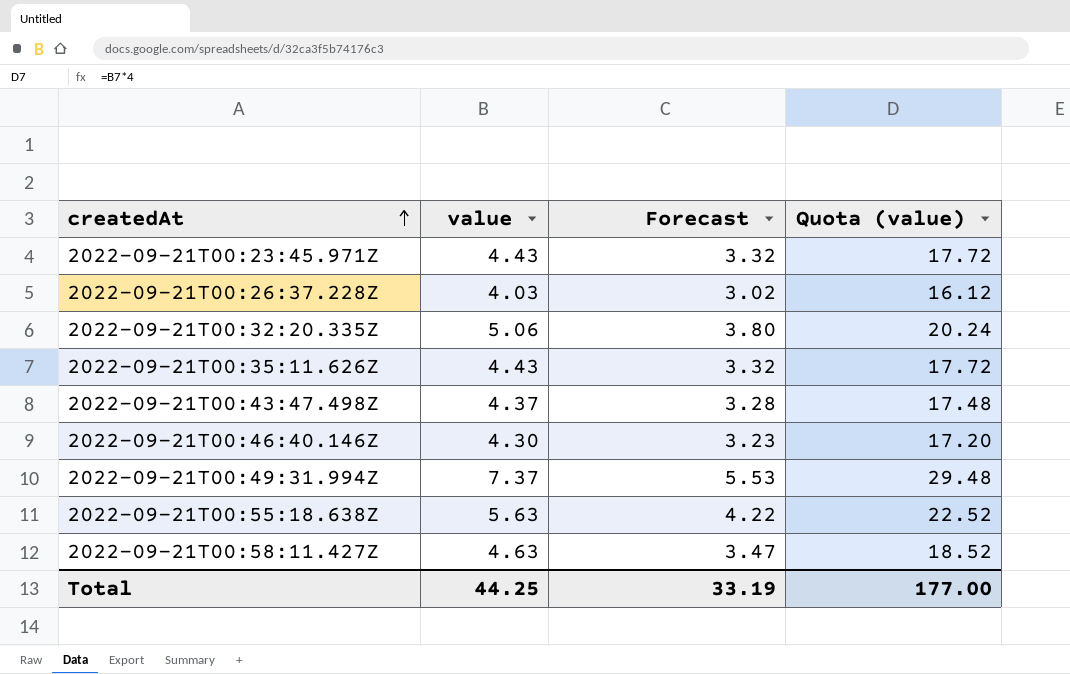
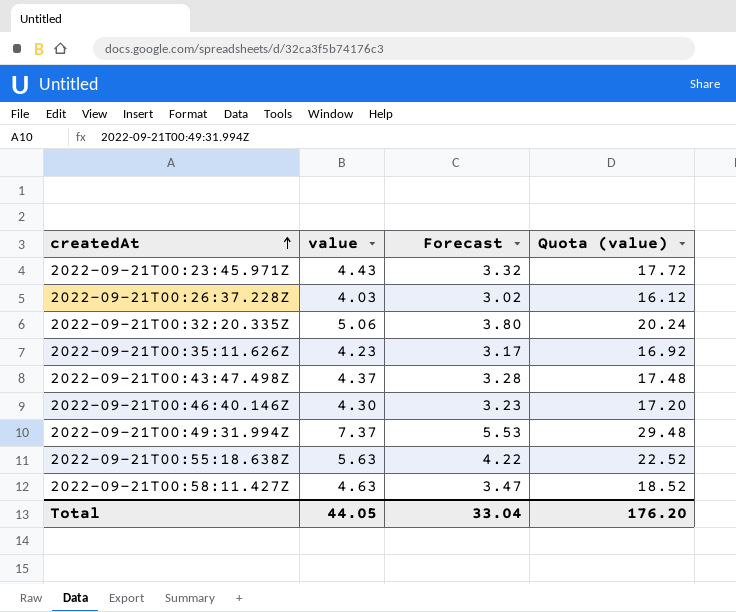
2022-09-21T00:35:11.626Z | value: 4.43 -> 4.23
2022-09-21T00:35:11.626Z | Forecast: 3.32 -> 3.17
2022-09-21T00:35:11.626Z | Quota (value): 17.72 -> 16.92
Total | value: 44.25 -> 44.05
Total | Forecast: 33.19 -> 33.04
Total | Quota (value): 177.00 -> 176.20

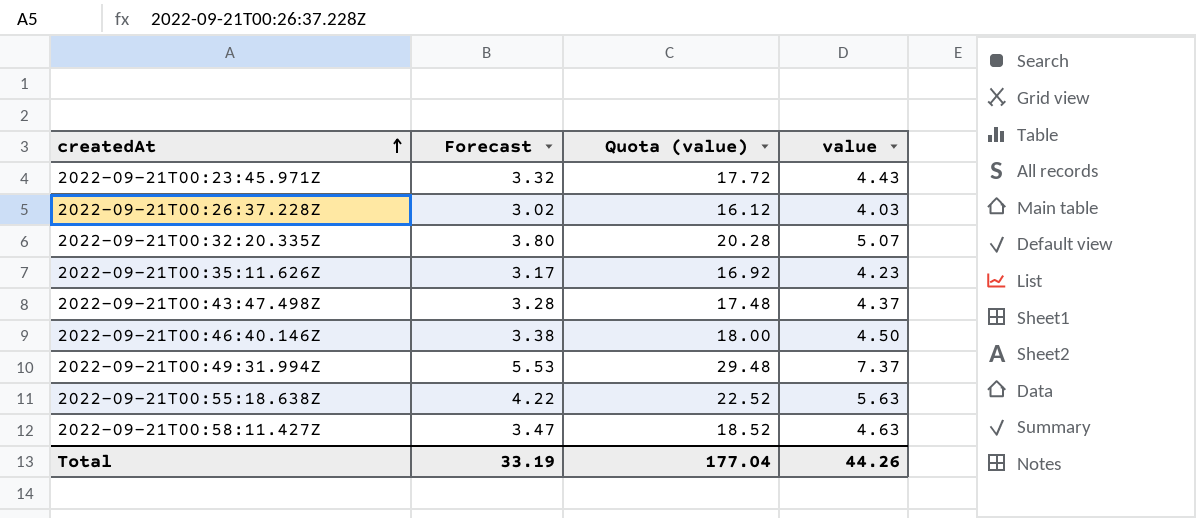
column value | position: 2 -> 4
2022-09-21T00:32:20.335Z | Quota (value): 20.24 -> 20.28
2022-09-21T00:32:20.335Z | value: 5.06 -> 5.07
2022-09-21T00:46:40.146Z | Forecast: 3.23 -> 3.38
2022-09-21T00:46:40.146Z | Quota (value): 17.20 -> 18.00
2022-09-21T00:46:40.146Z | value: 4.30 -> 4.50
Total | Forecast: 33.04 -> 33.19
Total | Quota (value): 176.20 -> 177.04
Total | value: 44.05 -> 44.26

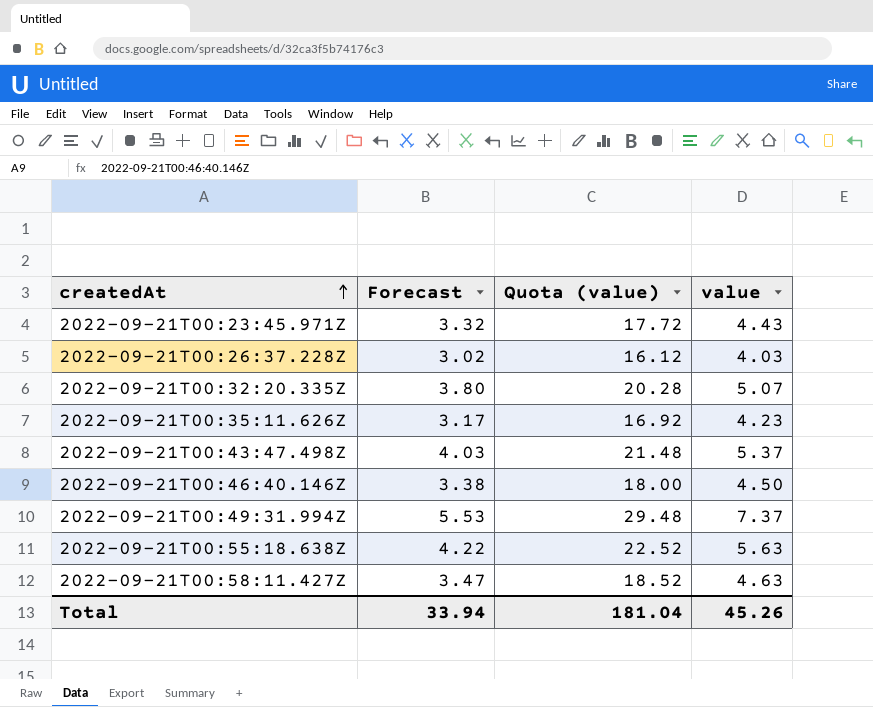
2022-09-21T00:43:47.498Z | Forecast: 3.28 -> 4.03
2022-09-21T00:43:47.498Z | Quota (value): 17.48 -> 21.48
2022-09-21T00:43:47.498Z | value: 4.37 -> 5.37
Total | Forecast: 33.19 -> 33.94
Total | Quota (value): 177.04 -> 181.04
Total | value: 44.26 -> 45.26

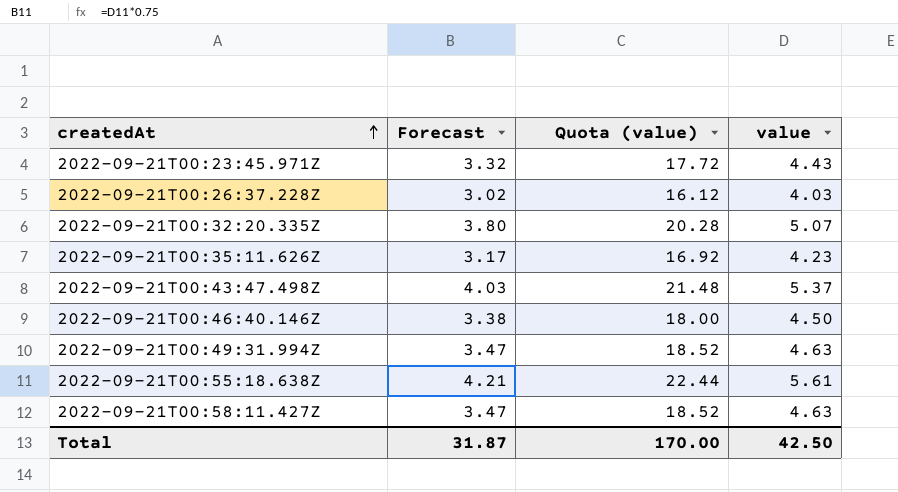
2022-09-21T00:49:31.994Z | Forecast: 5.53 -> 3.47
2022-09-21T00:49:31.994Z | Quota (value): 29.48 -> 18.52
2022-09-21T00:49:31.994Z | value: 7.37 -> 4.63
2022-09-21T00:55:18.638Z | Forecast: 4.22 -> 4.21
2022-09-21T00:55:18.638Z | Quota (value): 22.52 -> 22.44
2022-09-21T00:55:18.638Z | value: 5.63 -> 5.61
Total | Forecast: 33.94 -> 31.87
Total | Quota (value): 181.04 -> 170.00
Total | value: 45.26 -> 42.50

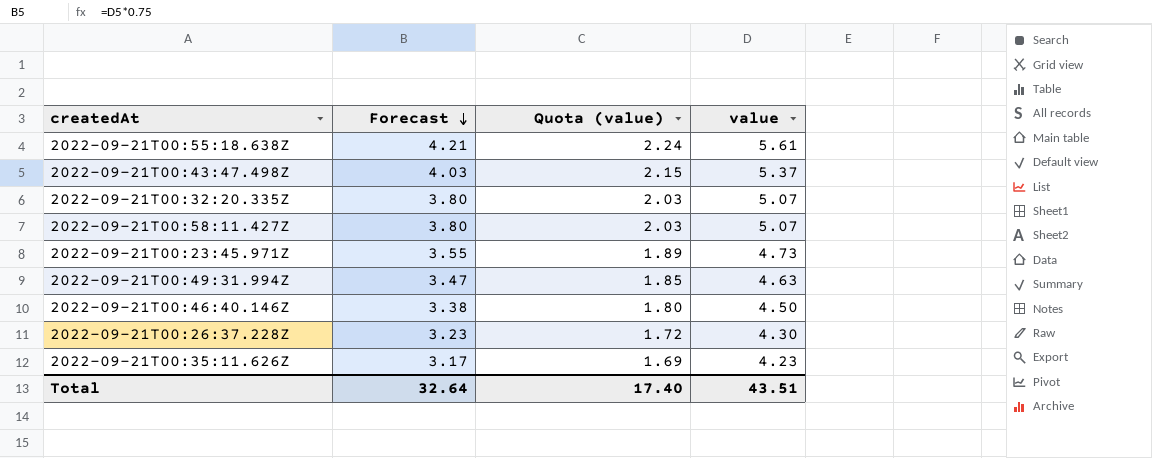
row order: createdAt ascending -> Forecast descending
column Quota (value) | formula: [value] * 4 -> [value] * 0.4
2022-09-21T00:58:11.427Z | Forecast: 3.47 -> 3.80
2022-09-21T00:58:11.427Z | value: 4.63 -> 5.07
2022-09-21T00:23:45.971Z | Forecast: 3.32 -> 3.55
2022-09-21T00:23:45.971Z | value: 4.43 -> 4.73
2022-09-21T00:26:37.228Z | Forecast: 3.02 -> 3.23
2022-09-21T00:26:37.228Z | value: 4.03 -> 4.30
Total | Forecast: 31.87 -> 32.64
Total | Quota (value): 170.00 -> 17.40
Total | value: 42.50 -> 43.51

